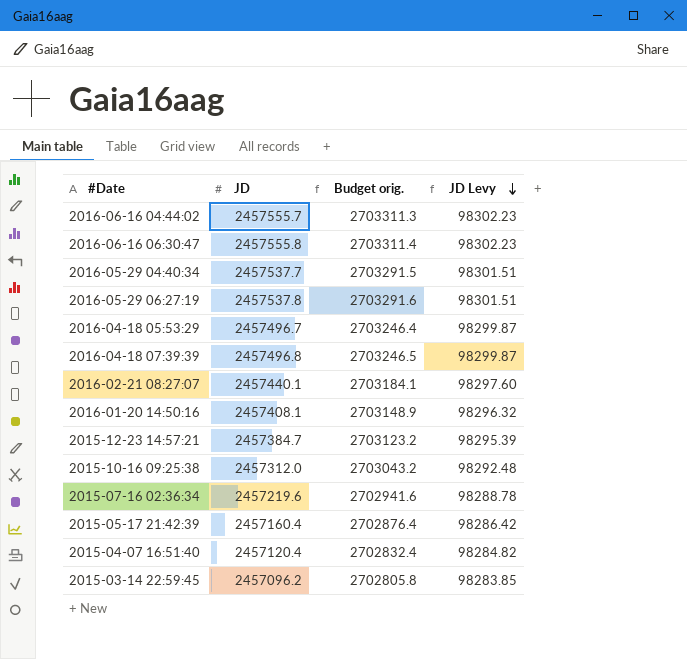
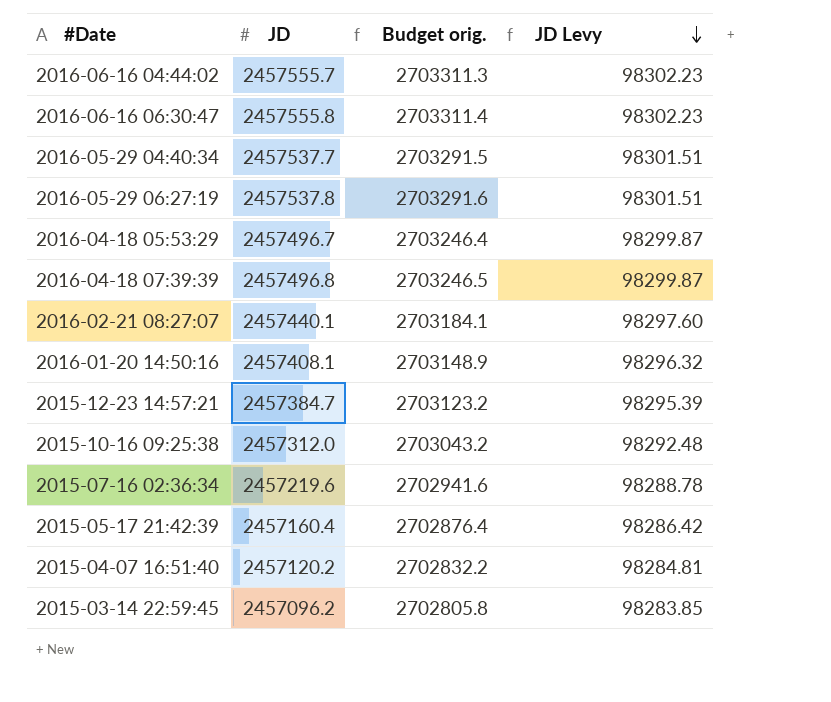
2015-04-07 16:51:40 | JD: 2457120.4 -> 2457120.2
2015-04-07 16:51:40 | Budget orig.: 2702832.4 -> 2702832.2
2015-04-07 16:51:40 | JD Levy: 98284.82 -> 98284.81

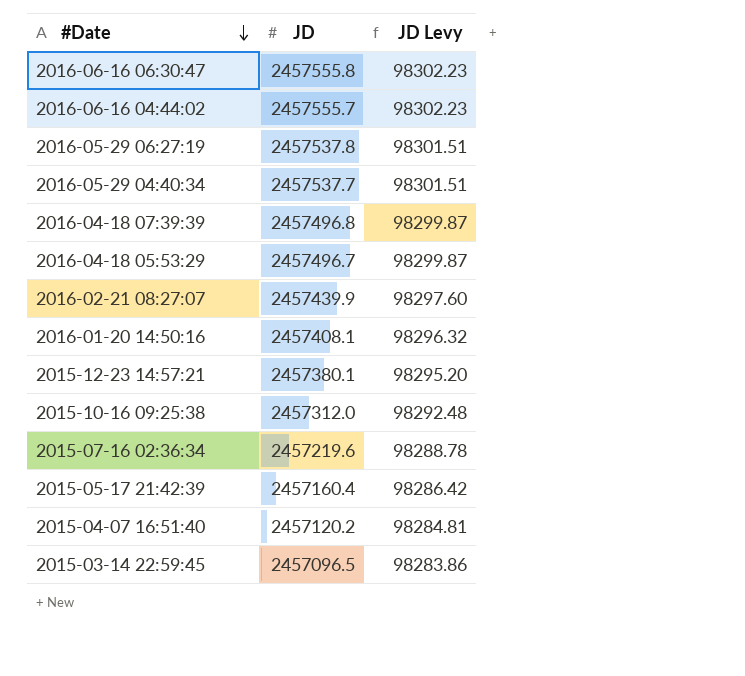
row order: JD Levy descending -> #Date descending
column Budget orig. | formula: [JD] * 1.1 -> none
2016-02-21 08:27:07 | JD: 2457440.1 -> 2457439.9
2015-12-23 14:57:21 | JD: 2457384.7 -> 2457380.1
2015-12-23 14:57:21 | JD Levy: 98295.39 -> 98295.20
2015-03-14 22:59:45 | JD: 2457096.2 -> 2457096.5
2015-03-14 22:59:45 | JD Levy: 98283.85 -> 98283.86

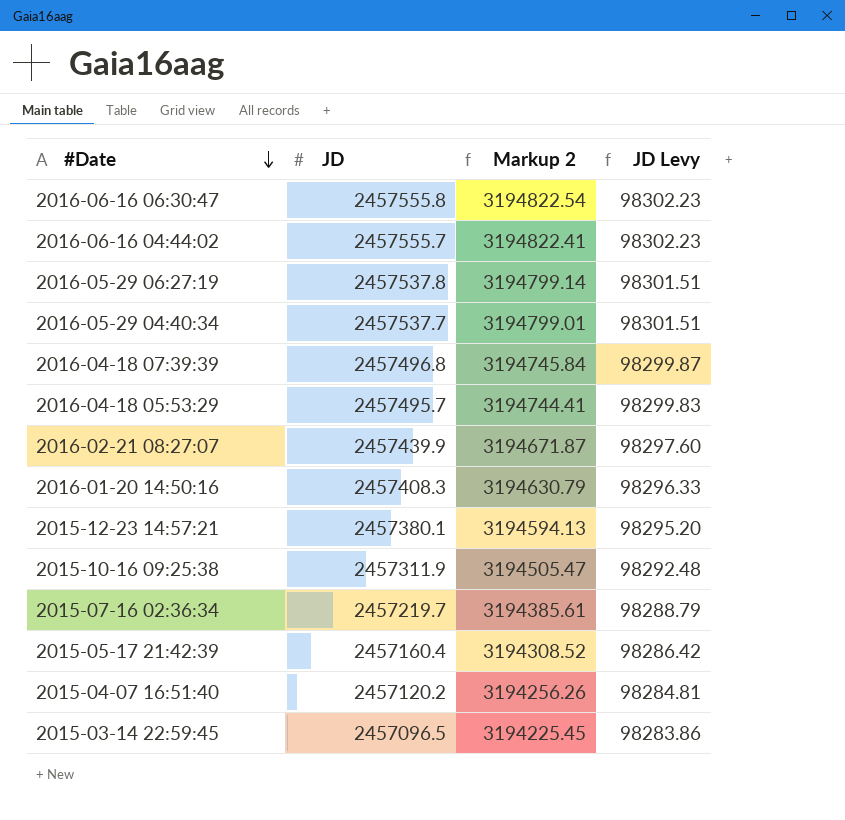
column Markup 2 | formula: none -> [JD] * 1.3
2016-04-18 05:53:29 | JD: 2457496.7 -> 2457495.7
2016-04-18 05:53:29 | JD Levy: 98299.87 -> 98299.83
2016-01-20 14:50:16 | JD: 2457408.1 -> 2457408.3
2016-01-20 14:50:16 | JD Levy: 98296.32 -> 98296.33
2015-10-16 09:25:38 | JD: 2457312.0 -> 2457311.9
2015-07-16 02:36:34 | JD: 2457219.6 -> 2457219.7
2015-07-16 02:36:34 | JD Levy: 98288.78 -> 98288.79

